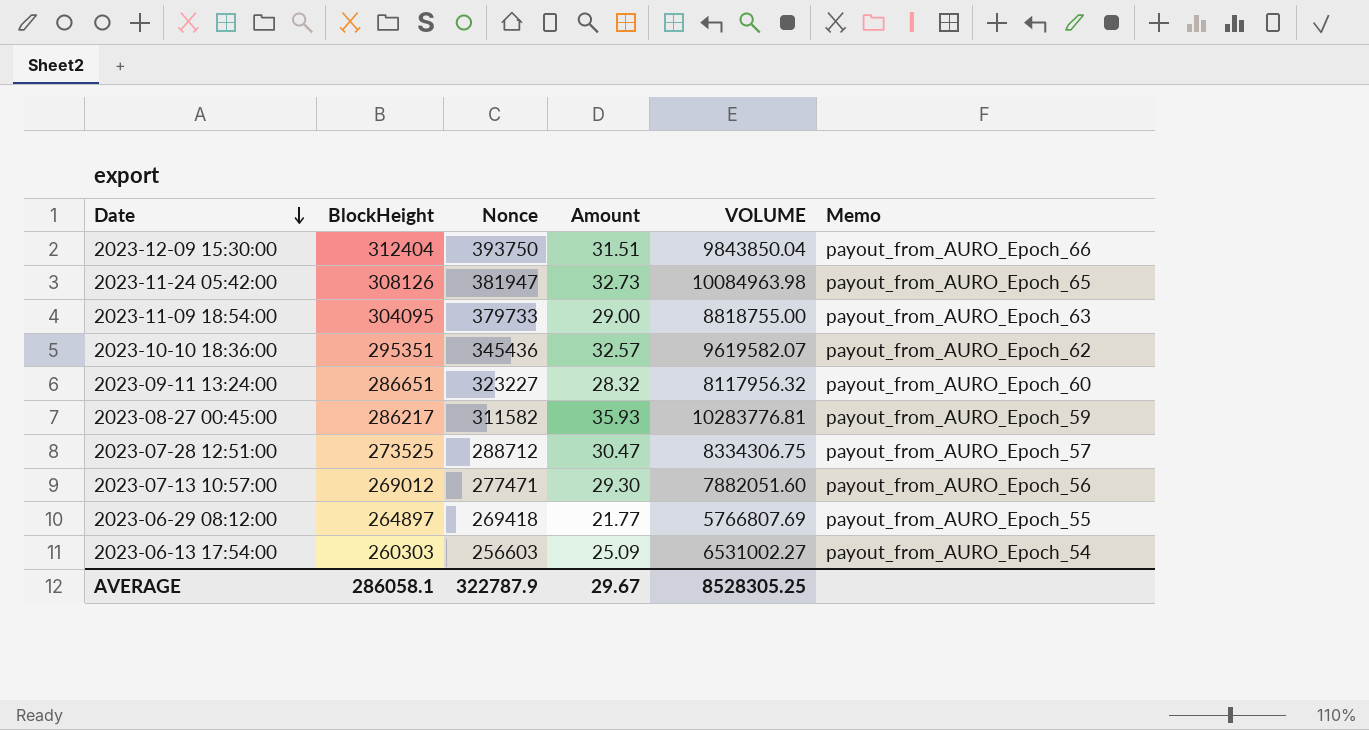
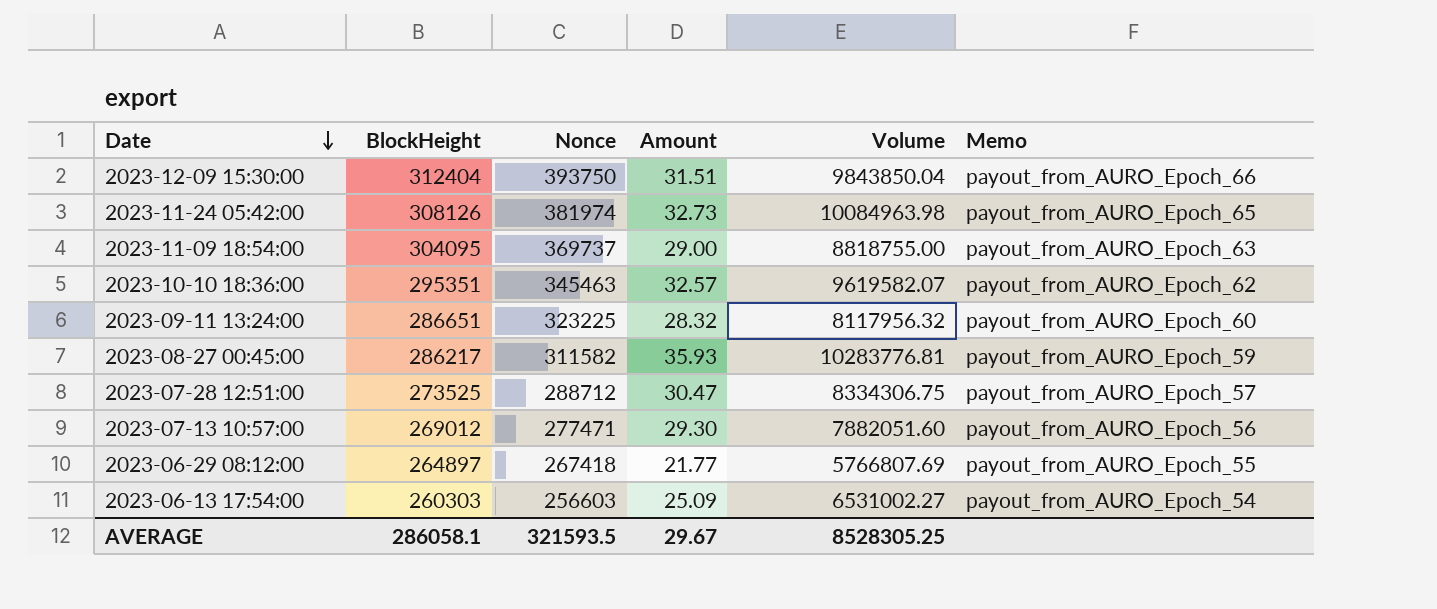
column name: VOLUME -> Volume
2023-11-24 05:42:00 | Nonce: 381947 -> 381974
2023-11-09 18:54:00 | Nonce: 379733 -> 369737
2023-10-10 18:36:00 | Nonce: 345436 -> 345463
2023-09-11 13:24:00 | Nonce: 323227 -> 323225
2023-06-29 08:12:00 | Nonce: 269418 -> 267418
AVERAGE | Nonce: 322787.9 -> 321593.5

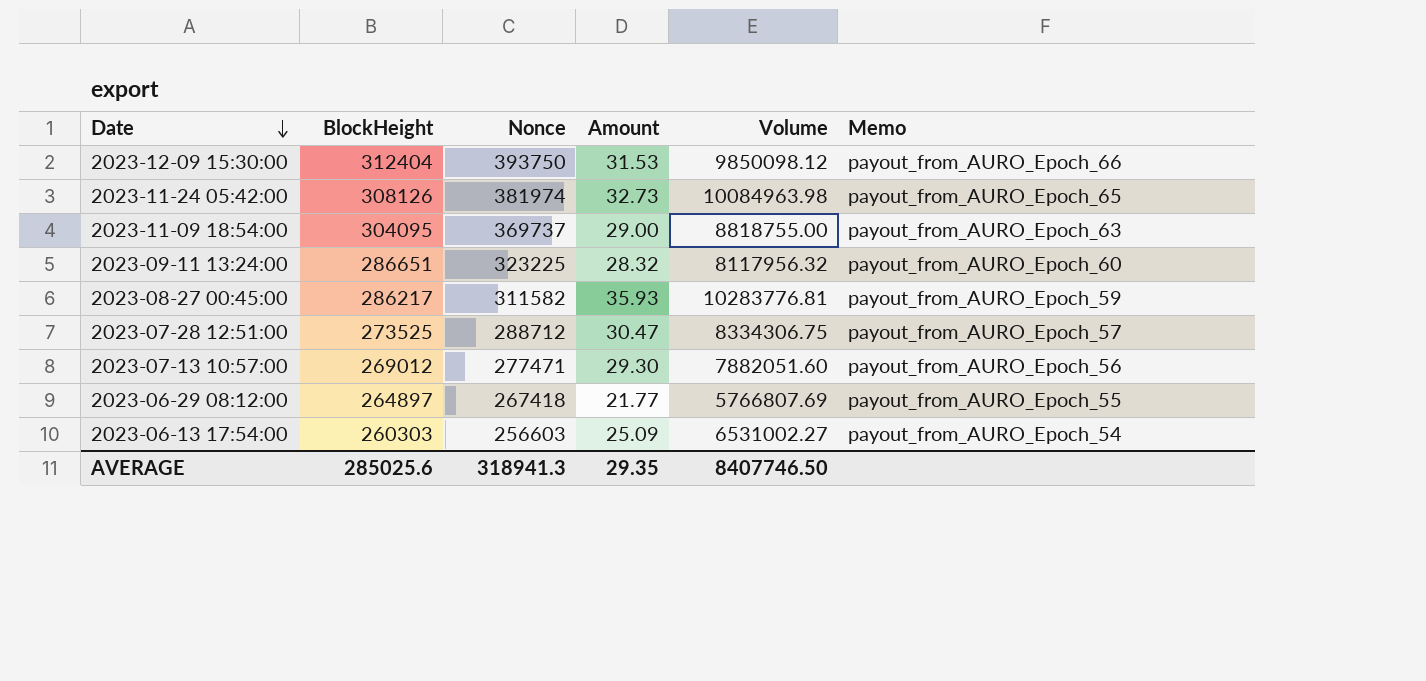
row 2023-10-10 18:36:00: 295351 | 345463 | 32.57 | 9619582.07 | payout_from_AURO_Epoch_62 -> none
2023-12-09 15:30:00 | Amount: 31.51 -> 31.53
2023-12-09 15:30:00 | Volume: 9843850.04 -> 9850098.12
AVERAGE | BlockHeight: 286058.1 -> 285025.6
AVERAGE | Nonce: 321593.5 -> 318941.3
AVERAGE | Amount: 29.67 -> 29.35
AVERAGE | Volume: 8528305.25 -> 8407746.50

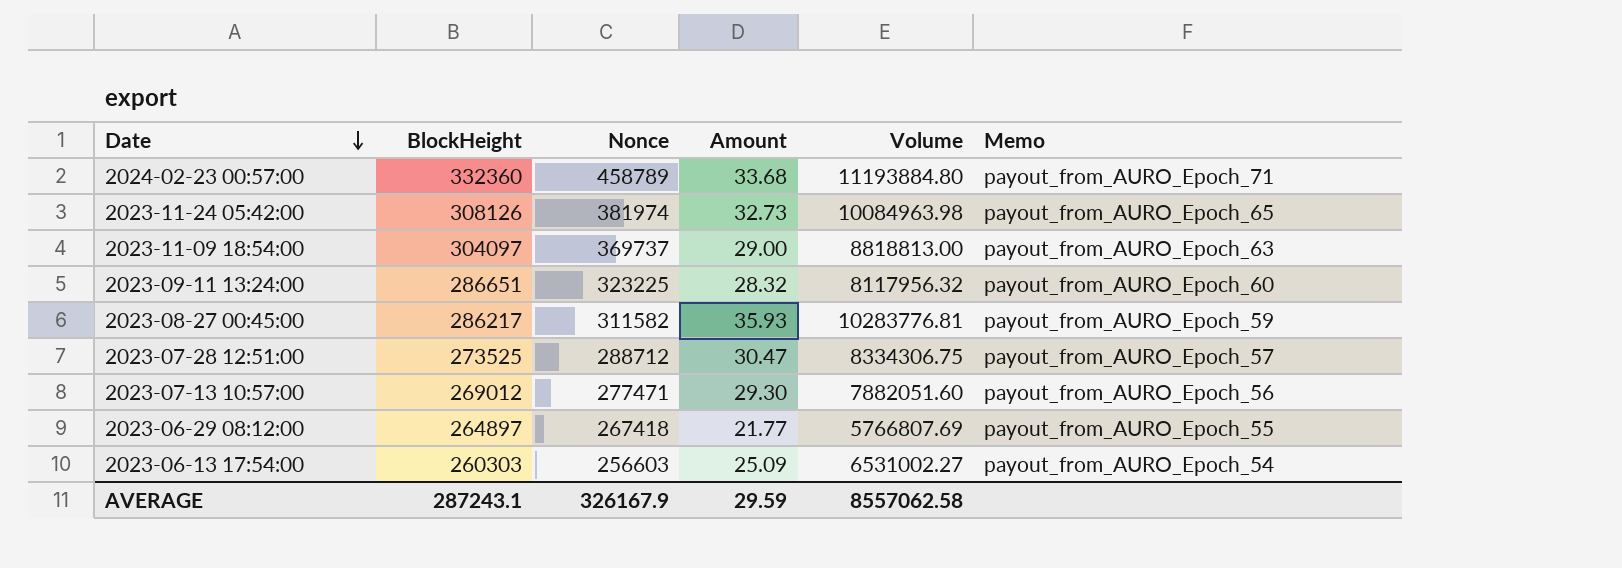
row 2023-12-09 15:30:00: 312404 | 393750 | 31.53 | 9850098.12 | payout_from_AURO_Epoch_66 -> none
row 2024-02-23 00:57:00: none -> 332360 | 458789 | 33.68 | 11193884.80 | payout_from_AURO_Epoch_71
2023-11-09 18:54:00 | BlockHeight: 304095 -> 304097
2023-11-09 18:54:00 | Volume: 8818755.00 -> 8818813.00
AVERAGE | BlockHeight: 285025.6 -> 287243.1
AVERAGE | Nonce: 318941.3 -> 326167.9
AVERAGE | Amount: 29.35 -> 29.59
AVERAGE | Volume: 8407746.50 -> 8557062.58

